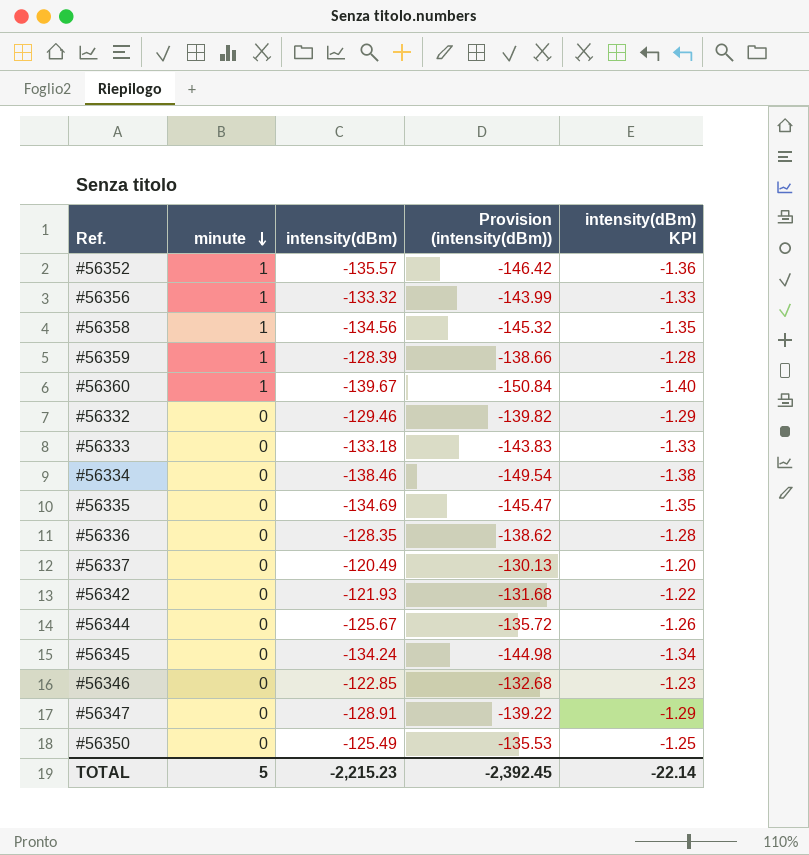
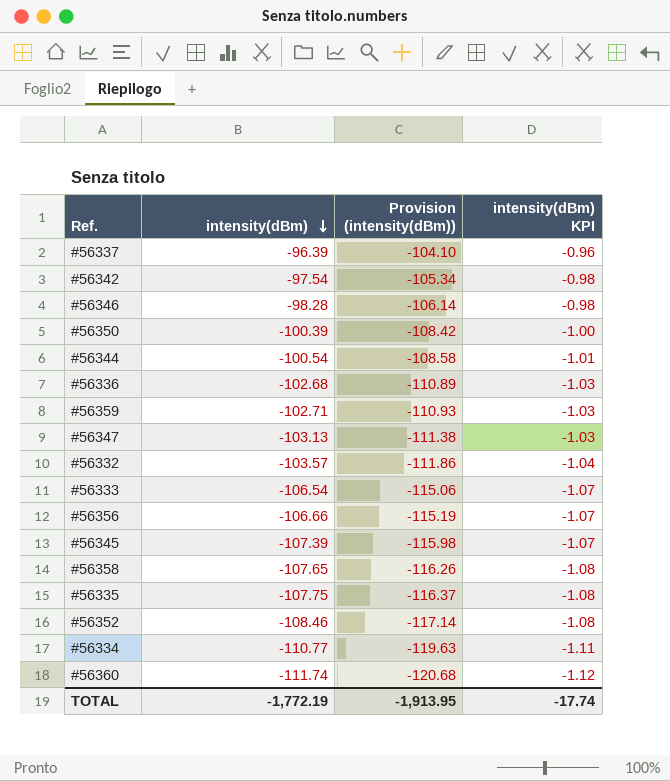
row order: minute descending -> intensity(dBm) descending
column minute | position: 2 -> none
#56337 | intensity(dBm): -120.49 -> -96.39
#56337 | Provision (intensity(dBm)): -130.13 -> -104.10
#56337 | intensity(dBm) KPI: -1.20 -> -0.96
#56342 | intensity(dBm): -121.93 -> -97.54
#56342 | Provision (intensity(dBm)): -131.68 -> -105.34
#56342 | intensity(dBm) KPI: -1.22 -> -0.98
#56346 | intensity(dBm): -122.85 -> -98.28
#56346 | Provision (intensity(dBm)): -132.68 -> -106.14
#56346 | intensity(dBm) KPI: -1.23 -> -0.98
#56350 | intensity(dBm): -125.49 -> -100.39
#56350 | Provision (intensity(dBm)): -135.53 -> -108.42
#56350 | intensity(dBm) KPI: -1.25 -> -1.00
#56344 | intensity(dBm): -125.67 -> -100.54
#56344 | Provision (intensity(dBm)): -135.72 -> -108.58
#56344 | intensity(dBm) KPI: -1.26 -> -1.01
#56336 | intensity(dBm): -128.35 -> -102.68
#56336 | Provision (intensity(dBm)): -138.62 -> -110.89
#56336 | intensity(dBm) KPI: -1.28 -> -1.03
#56359 | intensity(dBm): -128.39 -> -102.71
#56359 | Provision (intensity(dBm)): -138.66 -> -110.93
#56359 | intensity(dBm) KPI: -1.28 -> -1.03
#56347 | intensity(dBm): -128.91 -> -103.13
#56347 | Provision (intensity(dBm)): -139.22 -> -111.38
#56347 | intensity(dBm) KPI: -1.29 -> -1.03
#56332 | intensity(dBm): -129.46 -> -103.57
#56332 | Provision (intensity(dBm)): -139.82 -> -111.86
#56332 | intensity(dBm) KPI: -1.29 -> -1.04
#56333 | intensity(dBm): -133.18 -> -106.54
#56333 | Provision (intensity(dBm)): -143.83 -> -115.06
#56333 | intensity(dBm) KPI: -1.33 -> -1.07
#56356 | intensity(dBm): -133.32 -> -106.66
#56356 | Provision (intensity(dBm)): -143.99 -> -115.19
#56356 | intensity(dBm) KPI: -1.33 -> -1.07
#56345 | intensity(dBm): -134.24 -> -107.39
#56345 | Provision (intensity(dBm)): -144.98 -> -115.98
#56345 | intensity(dBm) KPI: -1.34 -> -1.07
#56358 | intensity(dBm): -134.56 -> -107.65
#56358 | Provision (intensity(dBm)): -145.32 -> -116.26
#56358 | intensity(dBm) KPI: -1.35 -> -1.08
#56335 | intensity(dBm): -134.69 -> -107.75
#56335 | Provision (intensity(dBm)): -145.47 -> -116.37
#56335 | intensity(dBm) KPI: -1.35 -> -1.08
#56352 | intensity(dBm): -135.57 -> -108.46
#56352 | Provision (intensity(dBm)): -146.42 -> -117.14
#56352 | intensity(dBm) KPI: -1.36 -> -1.08
#56334 | intensity(dBm): -138.46 -> -110.77
#56334 | Provision (intensity(dBm)): -149.54 -> -119.63
#56334 | intensity(dBm) KPI: -1.38 -> -1.11
#56360 | intensity(dBm): -139.67 -> -111.74
#56360 | Provision (intensity(dBm)): -150.84 -> -120.68
#56360 | intensity(dBm) KPI: -1.40 -> -1.12
TOTAL | intensity(dBm): -2,215.23 -> -1,772.19
TOTAL | Provision (intensity(dBm)): -2,392.45 -> -1,913.95
TOTAL | intensity(dBm) KPI: -22.14 -> -17.74

